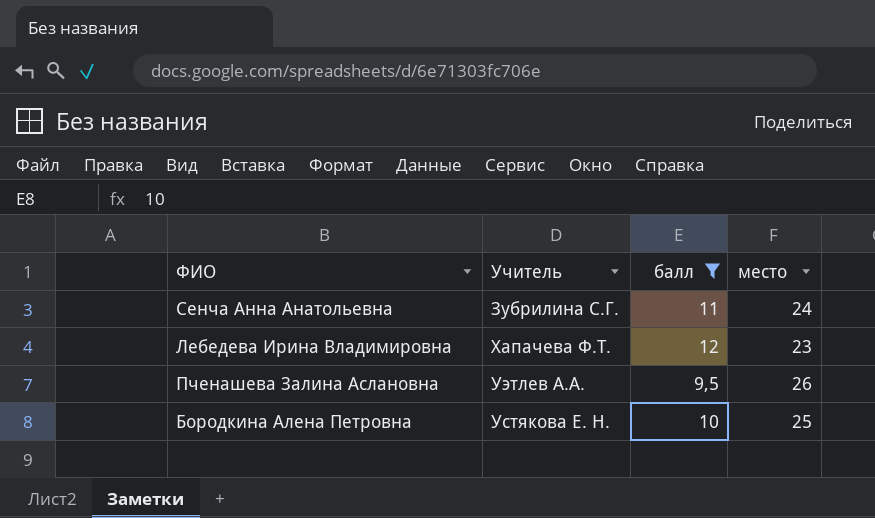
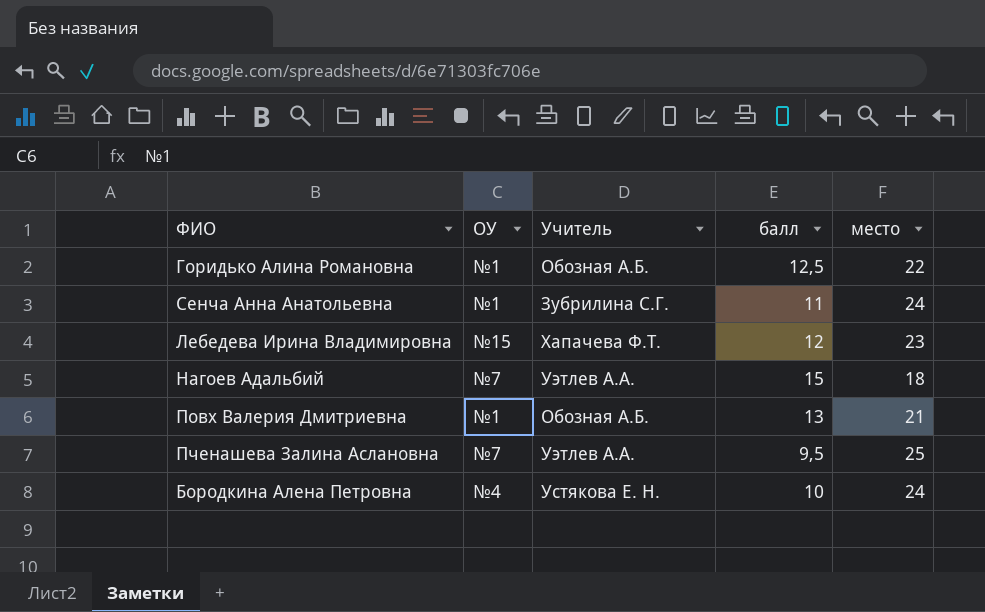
filter: балл <= 12 -> none
column ОУ | position: none -> 2
Пченашева Залина Аслановна | место: 26 -> 25
Бородкина Алена Петровна | место: 25 -> 24

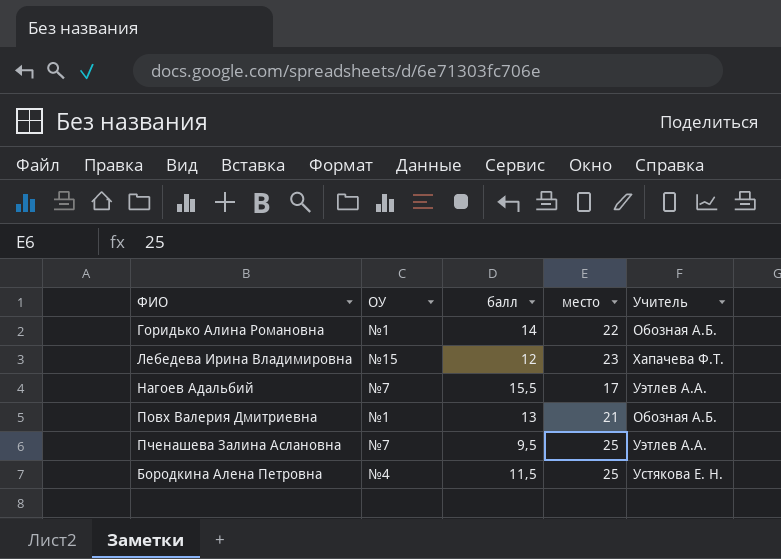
column Учитель | position: 3 -> 5
row Сенча Анна Анатольевна: №1 | Зубрилина С.Г. | 11 | 24 -> none
Горидько Алина Романовна | балл: 12,5 -> 14
Нагоев Адальбий | балл: 15 -> 15,5
Нагоев Адальбий | место: 18 -> 17
Бородкина Алена Петровна | балл: 10 -> 11,5
Бородкина Алена Петровна | место: 24 -> 25

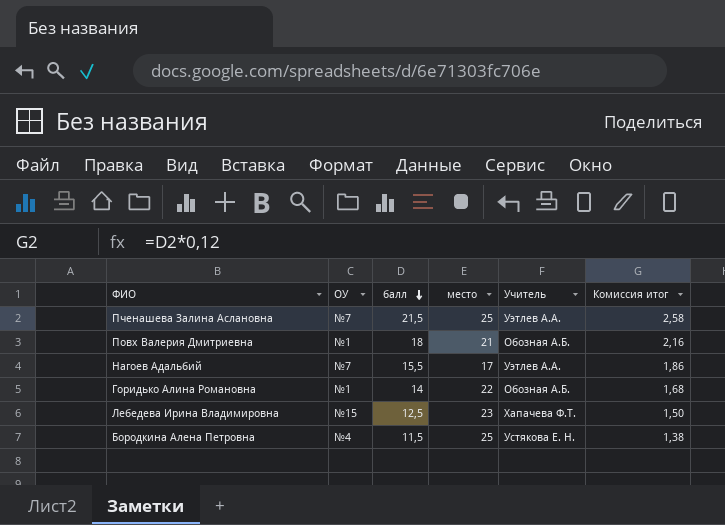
row order: none -> балл descending
column Комиссия итог | formula: none -> [балл] * 0,12
Пченашева Залина Аслановна | балл: 9,5 -> 21,5
Повх Валерия Дмитриевна | балл: 13 -> 18
Лебедева Ирина Владимировна | балл: 12 -> 12,5

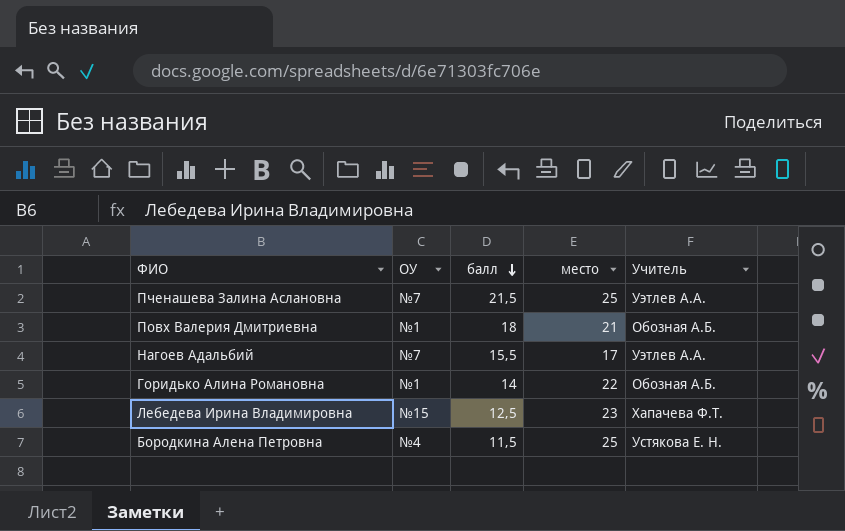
column Комиссия итог | formula: [балл] * 0,12 -> none

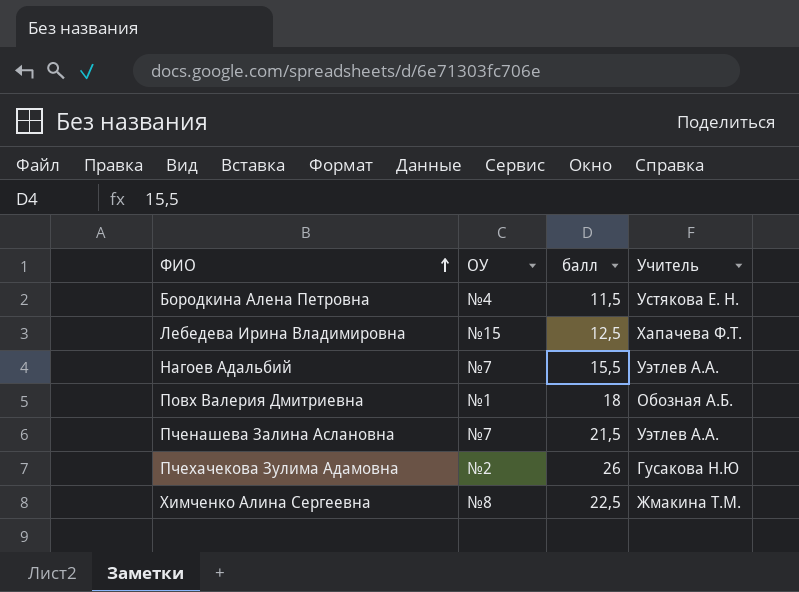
row order: балл descending -> ФИО ascending
column место | position: 4 -> none
row Горидько Алина Романовна: №1 | 14 | 22 | Обозная А.Б. -> none
row Пчехачекова Зулима Адамовна: none -> №2 | 26 | Гусакова Н.Ю
row Химченко Алина Сергеевна: none -> №8 | 22,5 | Жмакина Т.М.

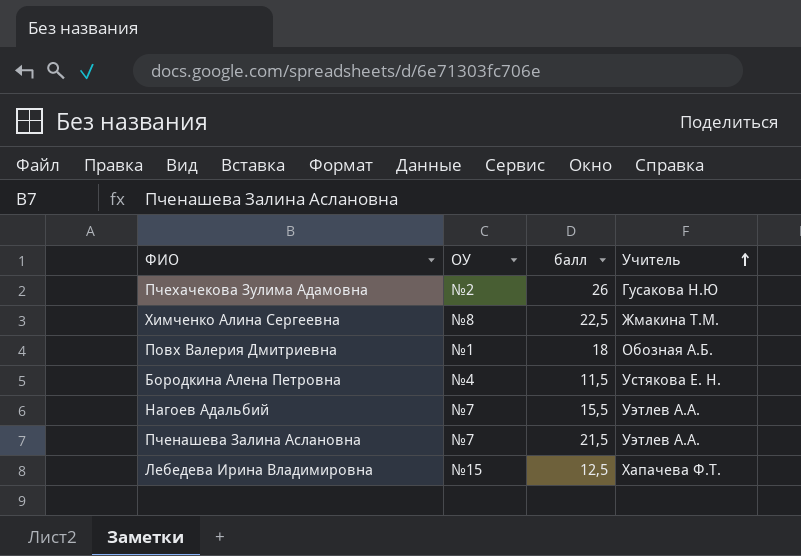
row order: ФИО ascending -> Учитель ascending

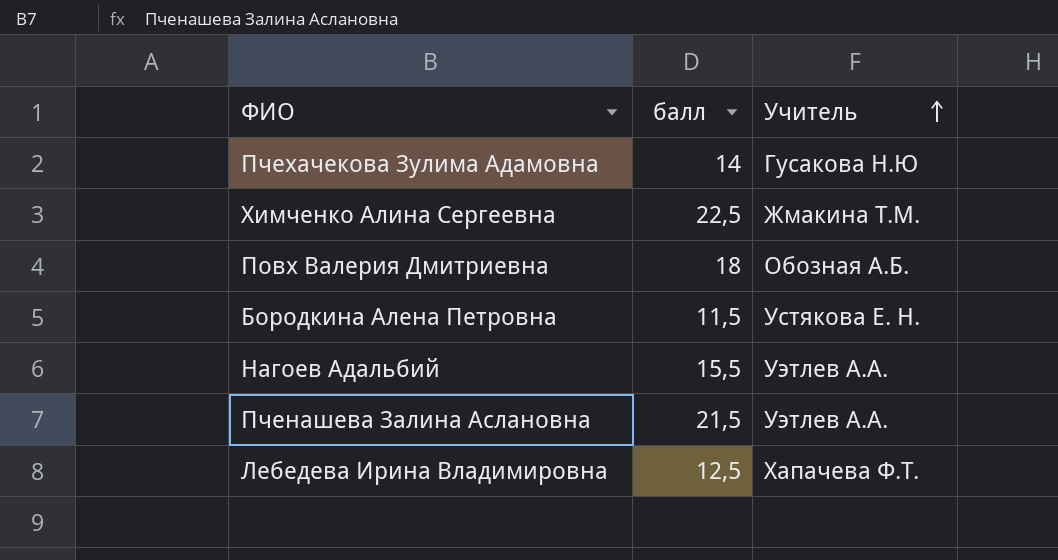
column ОУ | position: 2 -> none
Пчехачекова Зулима Адамовна | балл: 26 -> 14

